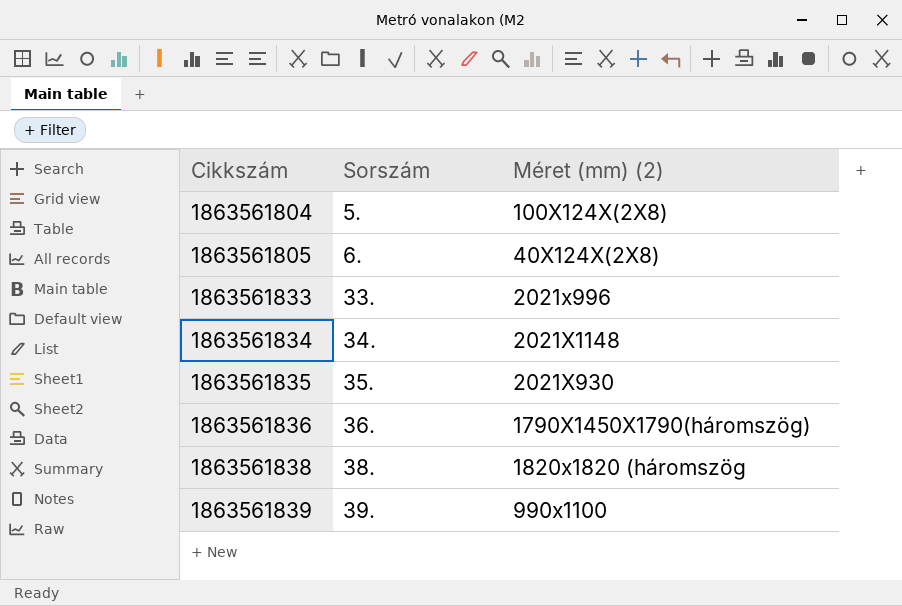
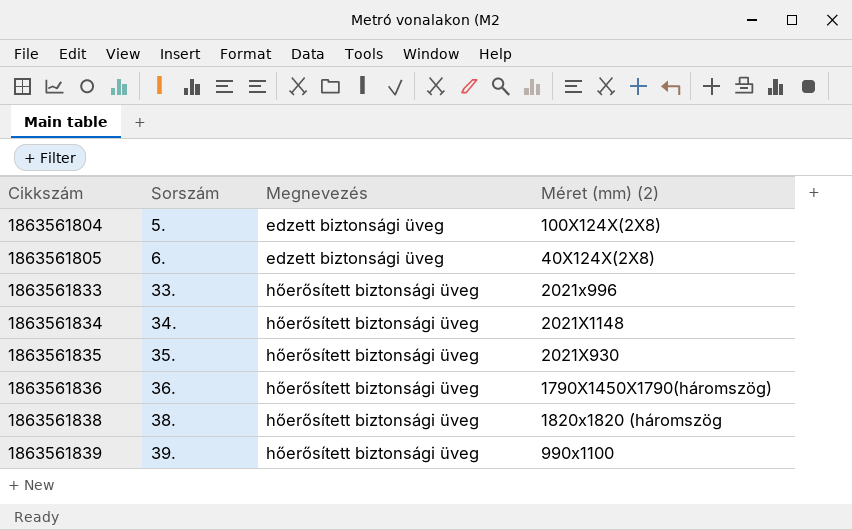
column Megnevezés | position: none -> 3

